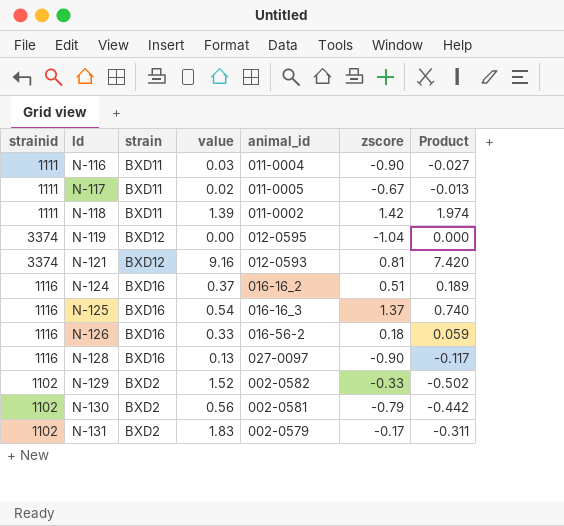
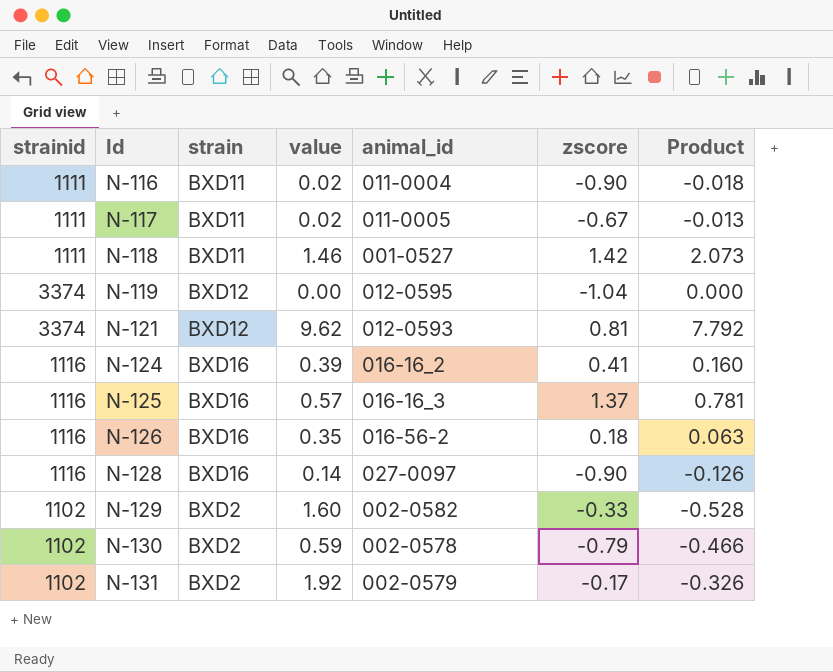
N-116 | value: 0.03 -> 0.02
N-116 | Product: -0.027 -> -0.018
N-118 | value: 1.39 -> 1.46
N-118 | animal_id: 011-0002 -> 001-0527
N-118 | Product: 1.974 -> 2.073
N-121 | value: 9.16 -> 9.62
N-121 | Product: 7.420 -> 7.792
N-124 | value: 0.37 -> 0.39
N-124 | zscore: 0.51 -> 0.41
N-124 | Product: 0.189 -> 0.160
N-125 | value: 0.54 -> 0.57
N-125 | Product: 0.740 -> 0.781
N-126 | value: 0.33 -> 0.35
N-126 | Product: 0.059 -> 0.063
N-128 | value: 0.13 -> 0.14
N-128 | Product: -0.117 -> -0.126
N-129 | value: 1.52 -> 1.60
N-129 | Product: -0.502 -> -0.528
N-130 | value: 0.56 -> 0.59
N-130 | animal_id: 002-0581 -> 002-0578
N-130 | Product: -0.442 -> -0.466
N-131 | value: 1.83 -> 1.92
N-131 | Product: -0.311 -> -0.326

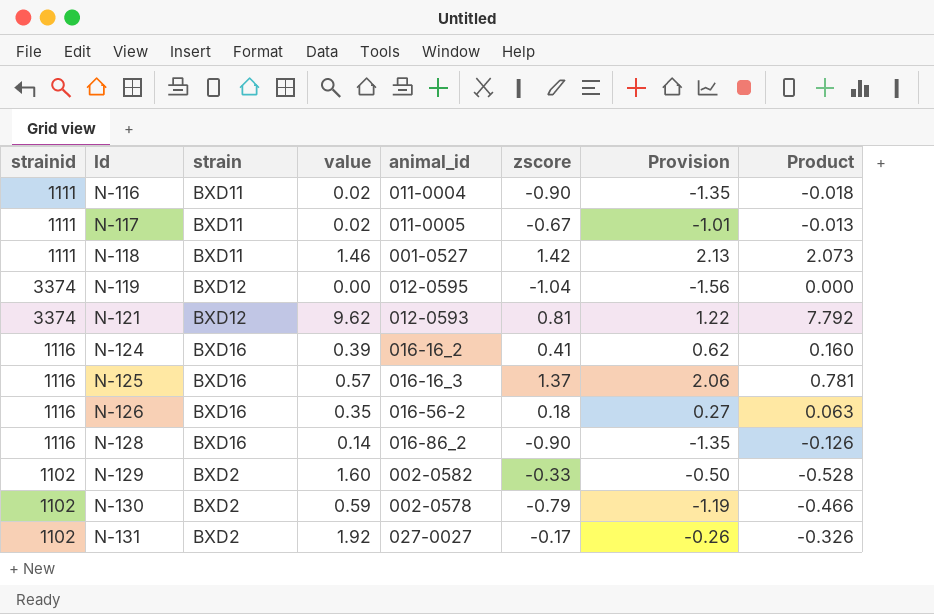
column Provision | formula: none -> [zscore] * 1.5
N-128 | animal_id: 027-0097 -> 016-86_2
N-131 | animal_id: 002-0579 -> 027-0027

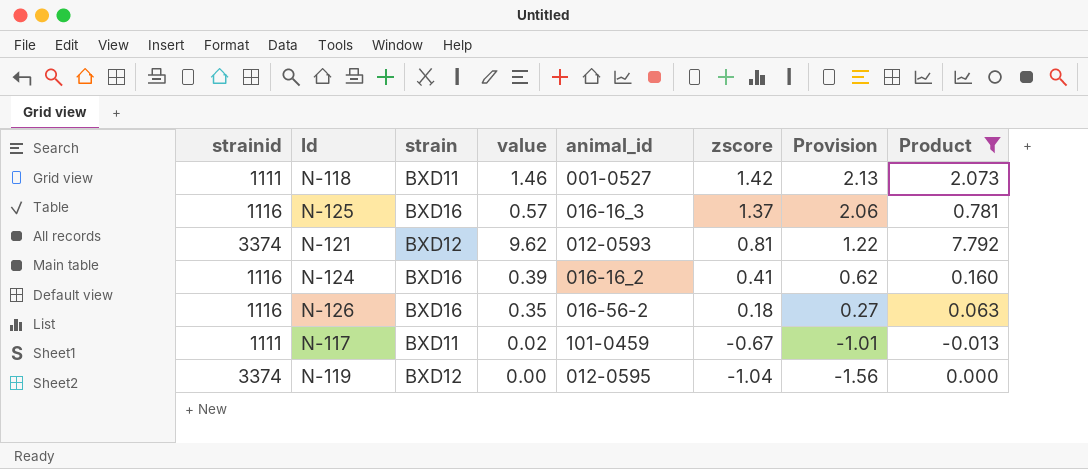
filter: none -> Product >= -0.013
row order: Id ascending -> zscore descending
N-117 | animal_id: 011-0005 -> 101-0459

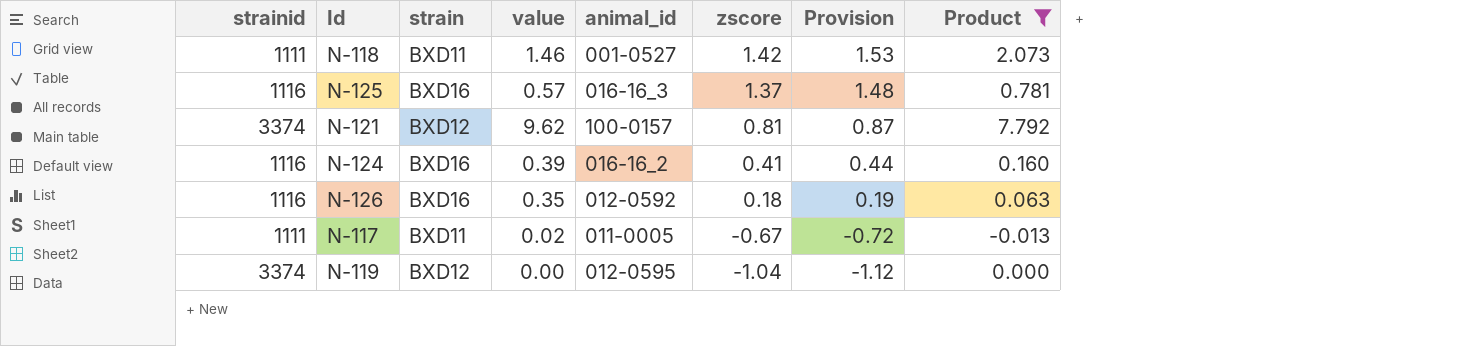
column Provision | formula: [zscore] * 1.5 -> [zscore] * 1.08
N-121 | animal_id: 012-0593 -> 100-0157
N-126 | animal_id: 016-56-2 -> 012-0592
N-117 | animal_id: 101-0459 -> 011-0005

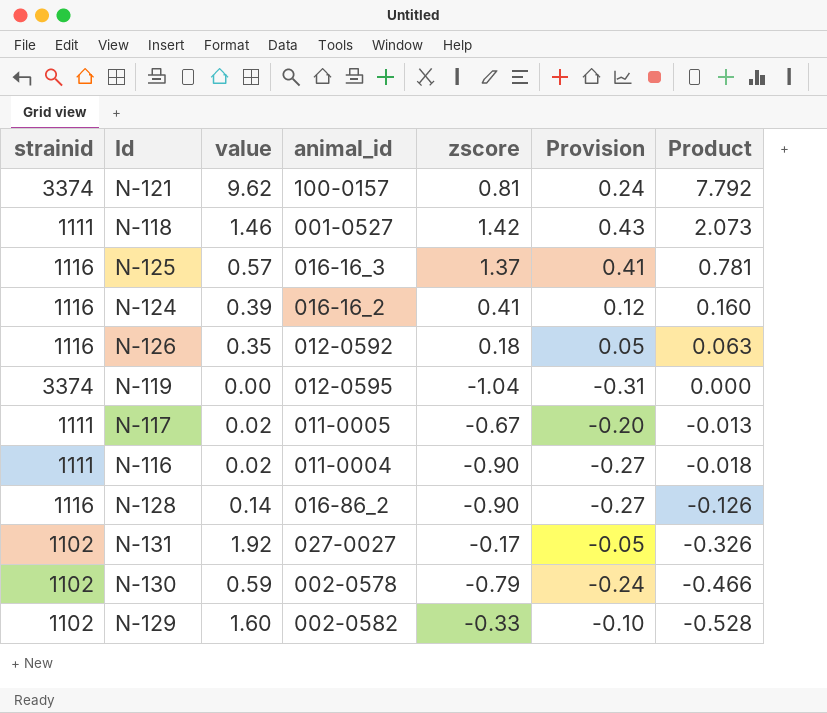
filter: Product >= -0.013 -> none
row order: zscore descending -> Product descending
column strain | position: 3 -> none
column Provision | formula: [zscore] * 1.08 -> [zscore] * 0.3

